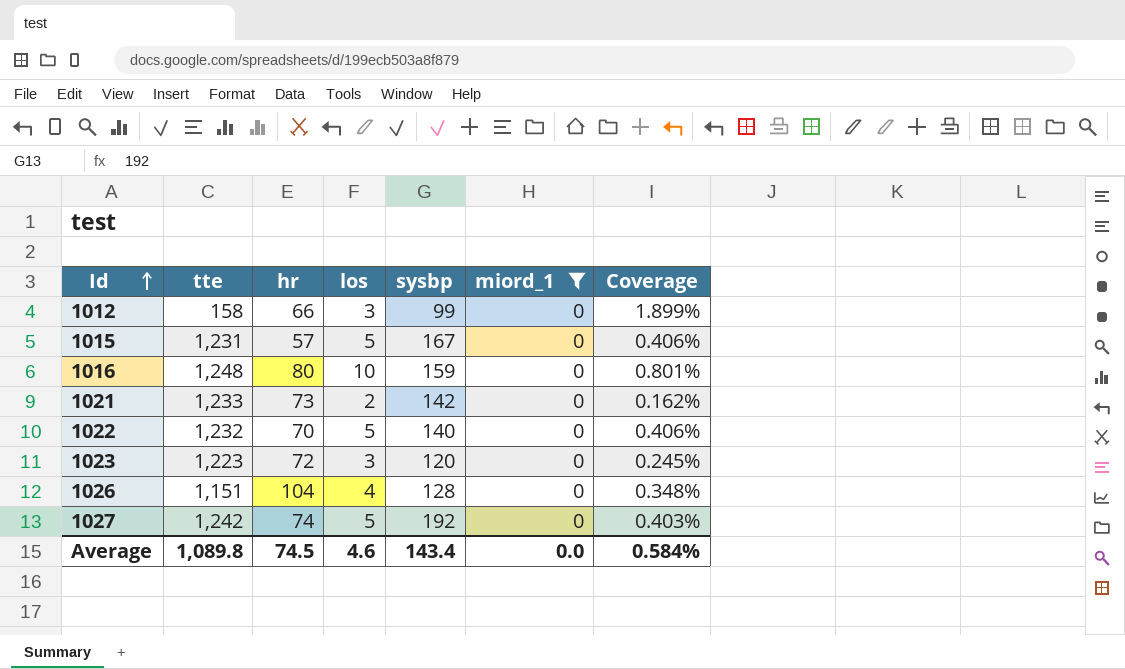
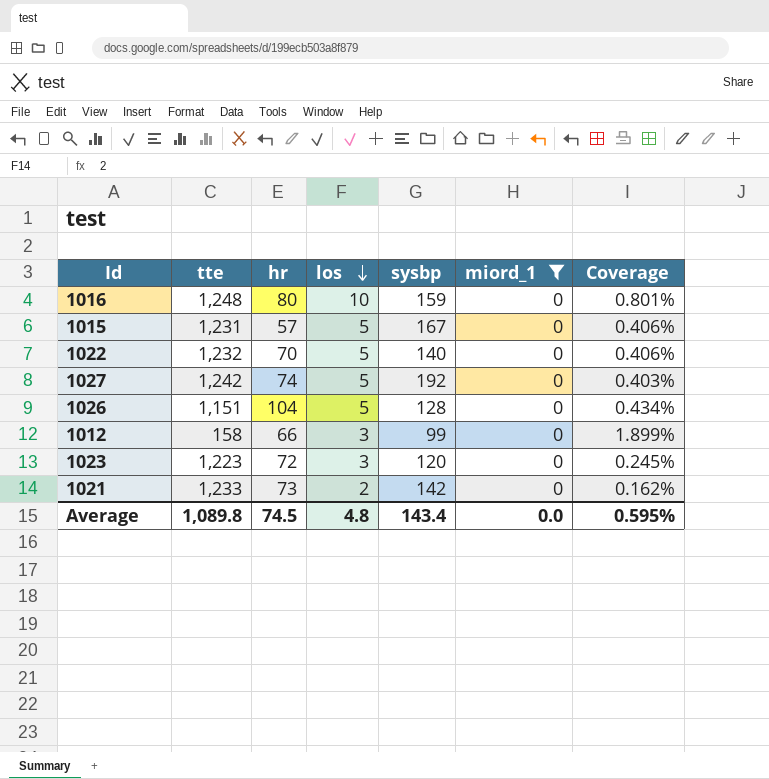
row order: Id ascending -> los descending
1026 | los: 4 -> 5
1026 | Coverage: 0.348% -> 0.434%
Average | los: 4.6 -> 4.8
Average | Coverage: 0.584% -> 0.595%

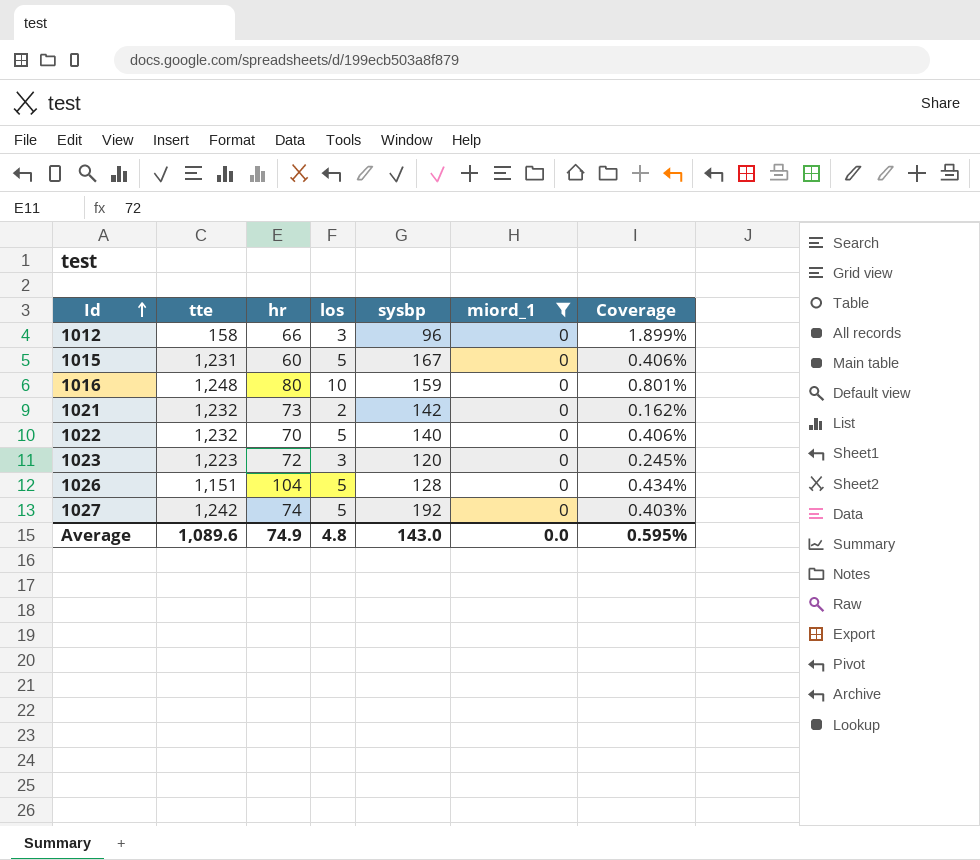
row order: los descending -> Id ascending
1012 | sysbp: 99 -> 96
1015 | hr: 57 -> 60
1021 | tte: 1,233 -> 1,232
Average | tte: 1,089.8 -> 1,089.6
Average | hr: 74.5 -> 74.9
Average | sysbp: 143.4 -> 143.0

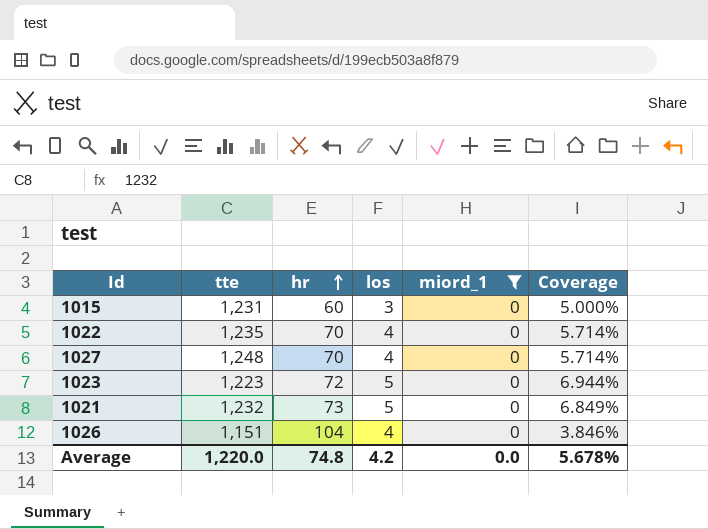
row order: Id ascending -> hr ascending
column sysbp | position: 5 -> none
column Coverage | formula: [los] / [tte] -> [los] / [hr]
row 1012: 158 | 66 | 3 | 96 | 0 | 1.899% -> none
row 1016: 1,248 | 80 | 10 | 159 | 0 | 0.801% -> none
1015 | los: 5 -> 3
1022 | tte: 1,232 -> 1,235
1022 | los: 5 -> 4
1027 | tte: 1,242 -> 1,248
1027 | hr: 74 -> 70
1027 | los: 5 -> 4
1023 | los: 3 -> 5
1021 | los: 2 -> 5
1026 | los: 5 -> 4
Average | tte: 1,089.6 -> 1,220.0
Average | hr: 74.9 -> 74.8
Average | los: 4.8 -> 4.2
Average | Coverage: 0.595% -> 5.678%

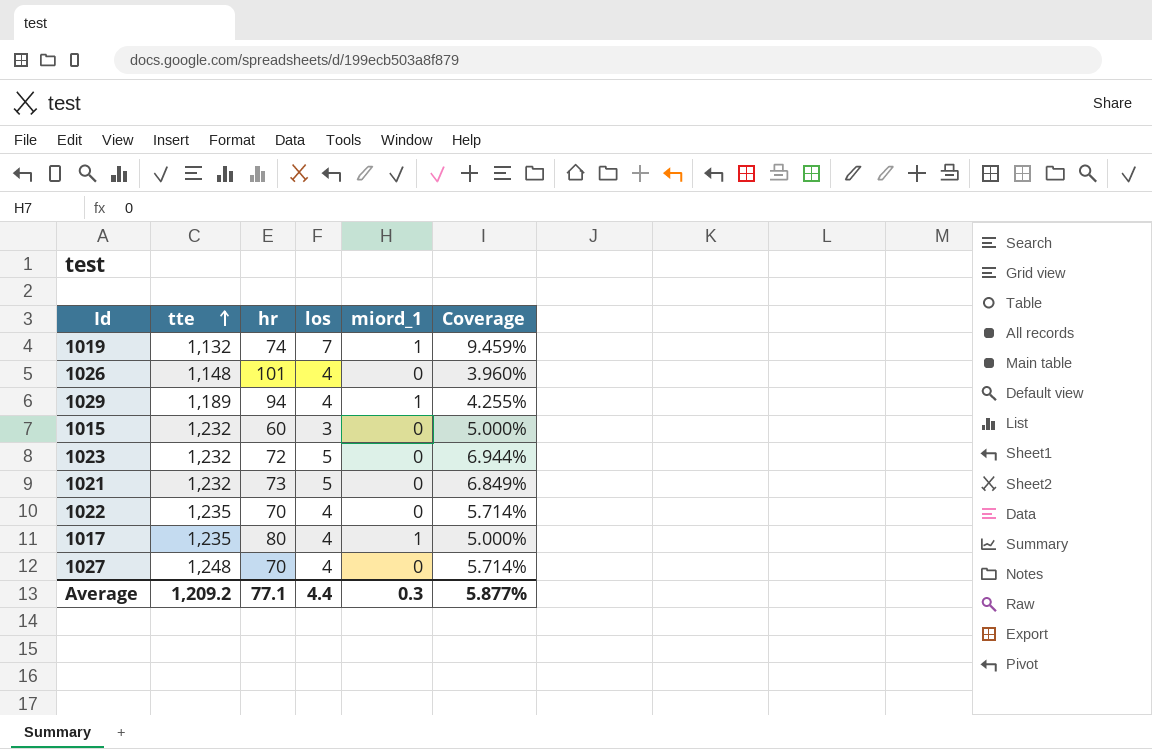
filter: miord_1 = 0 -> none
row order: hr ascending -> tte ascending
1026 | tte: 1,151 -> 1,148
1026 | hr: 104 -> 101
1026 | Coverage: 3.846% -> 3.960%
1015 | tte: 1,231 -> 1,232
1023 | tte: 1,223 -> 1,232
Average | tte: 1,220.0 -> 1,209.2
Average | hr: 74.8 -> 77.1
Average | los: 4.2 -> 4.4
Average | miord_1: 0.0 -> 0.3
Average | Coverage: 5.678% -> 5.877%

